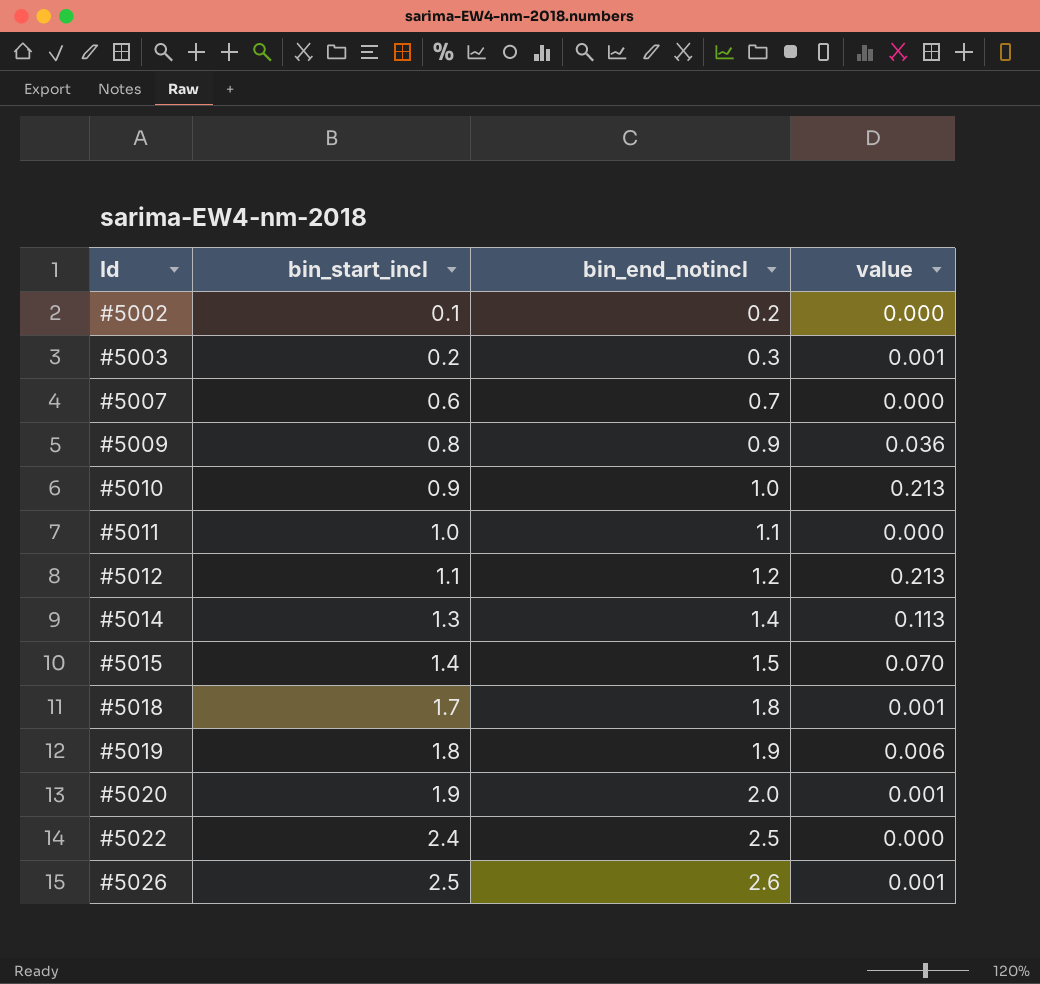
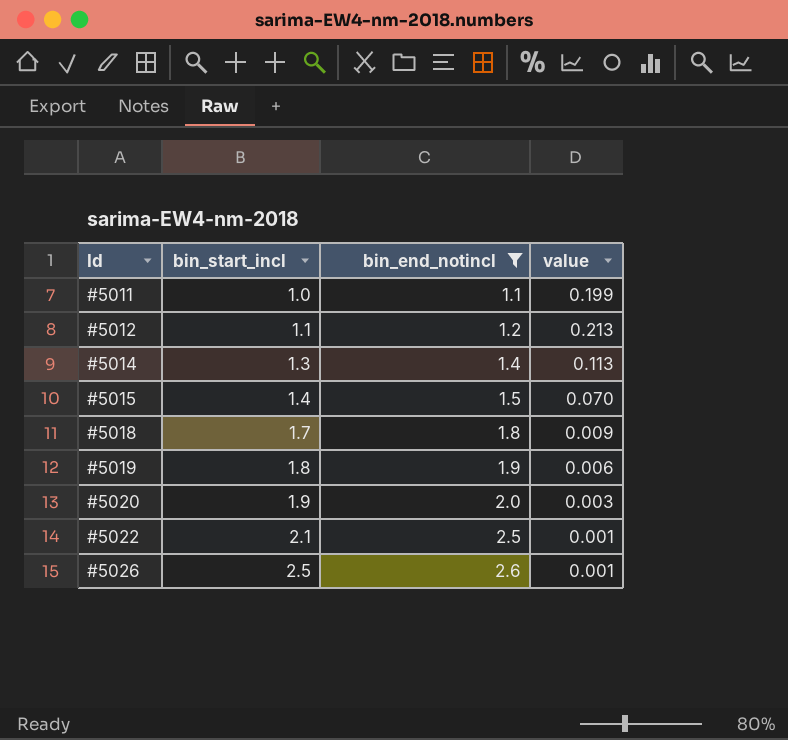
filter: none -> bin_end_notincl >= 1.1
#5011 | value: 0.000 -> 0.199
#5018 | value: 0.001 -> 0.009
#5020 | value: 0.001 -> 0.003
#5022 | bin_start_incl: 2.4 -> 2.1
#5022 | value: 0.000 -> 0.001

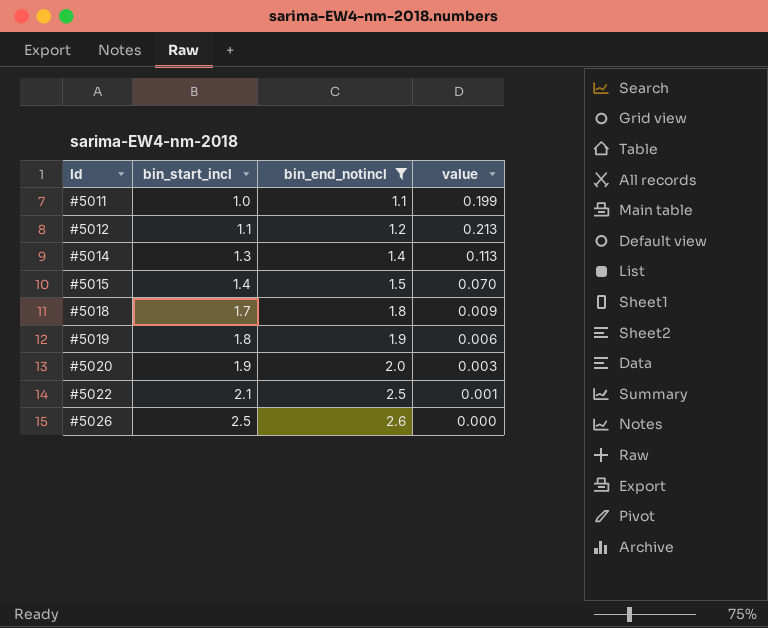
#5026 | value: 0.001 -> 0.000

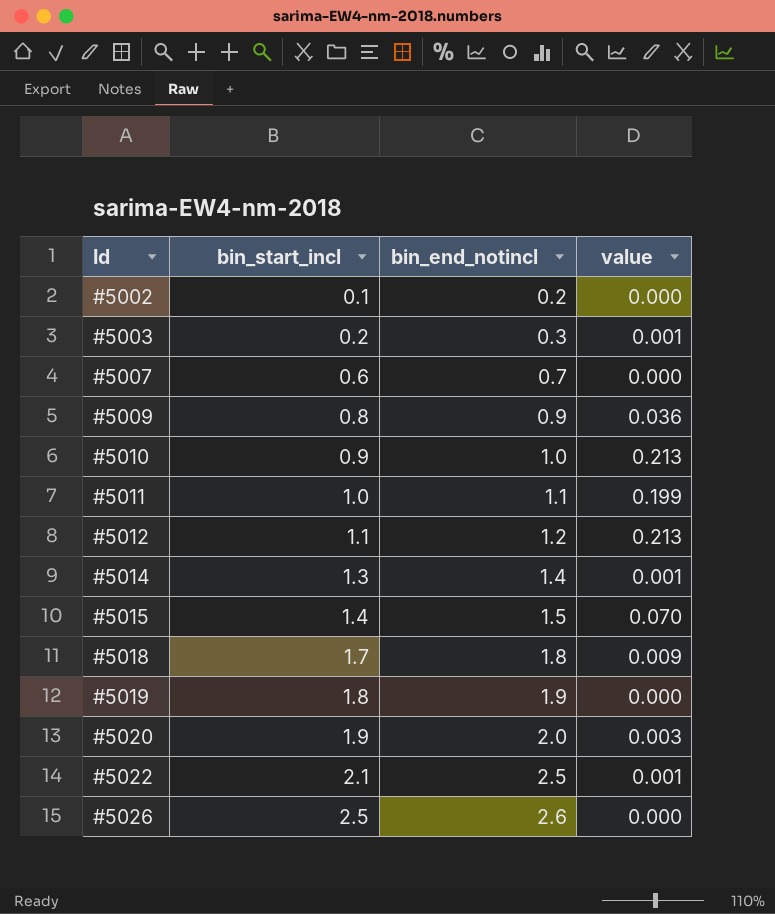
filter: bin_end_notincl >= 1.1 -> none
#5014 | value: 0.113 -> 0.001
#5019 | value: 0.006 -> 0.000

